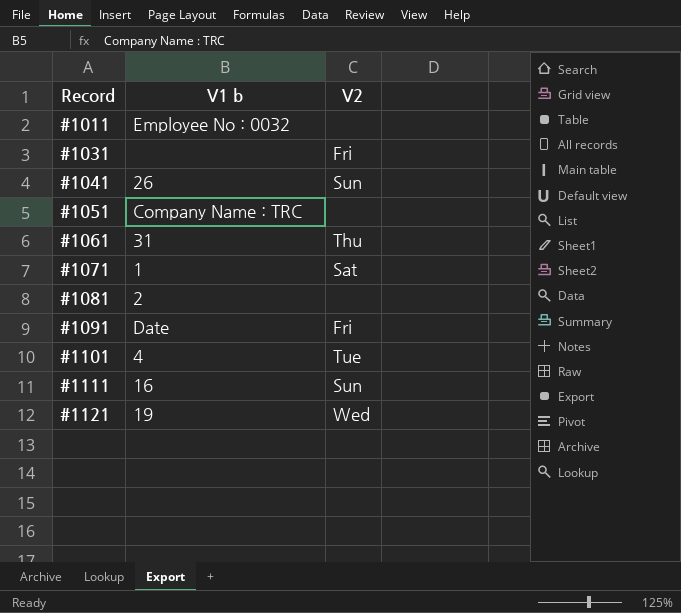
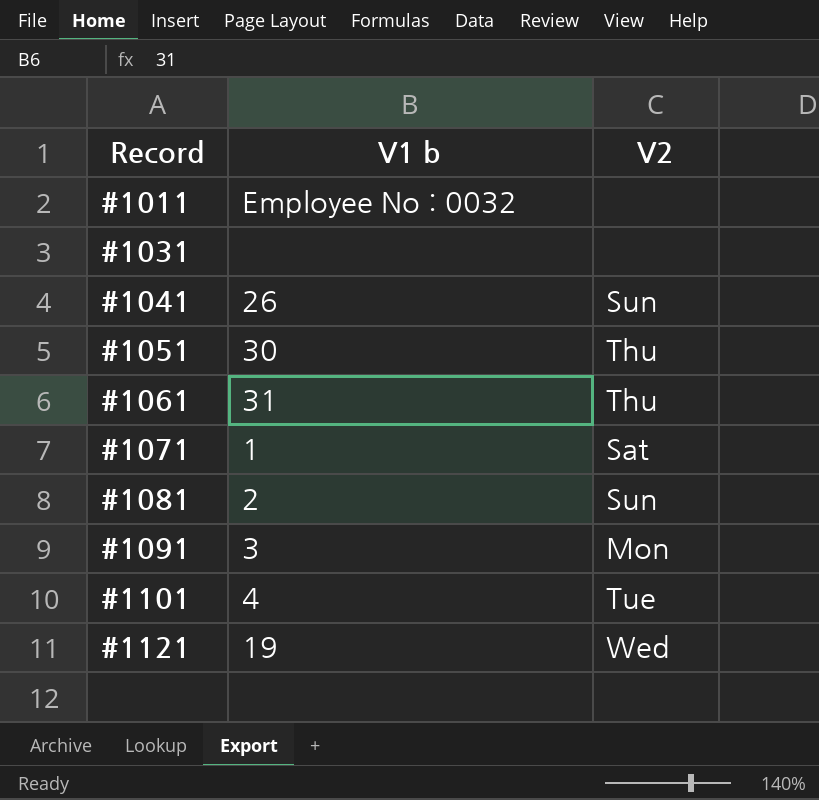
row #1111: 16 | Sun -> none
#1031 | V2: Fri -> none
#1051 | V1 b: Company Name : TRC -> 30
#1051 | V2: none -> Thu
#1081 | V2: none -> Sun
#1091 | V1 b: Date -> 3
#1091 | V2: Fri -> Mon

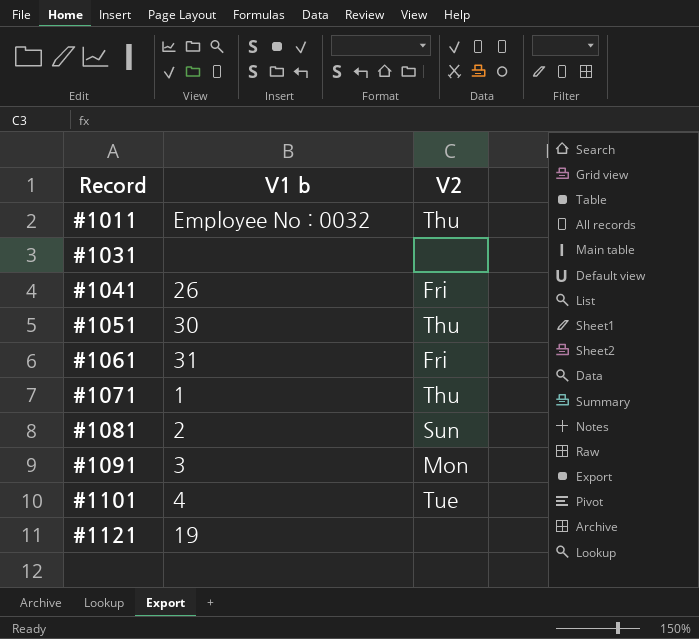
#1011 | V2: none -> Thu
#1041 | V2: Sun -> Fri
#1061 | V2: Thu -> Fri
#1071 | V2: Sat -> Thu
#1121 | V2: Wed -> none

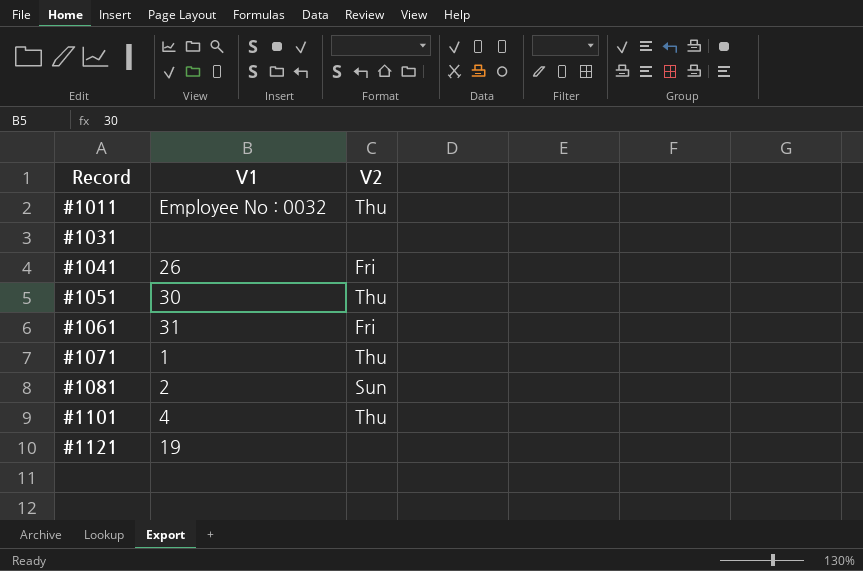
column name: V1 b -> V1
row #1091: 3 | Mon -> none
#1101 | V2: Tue -> Thu

